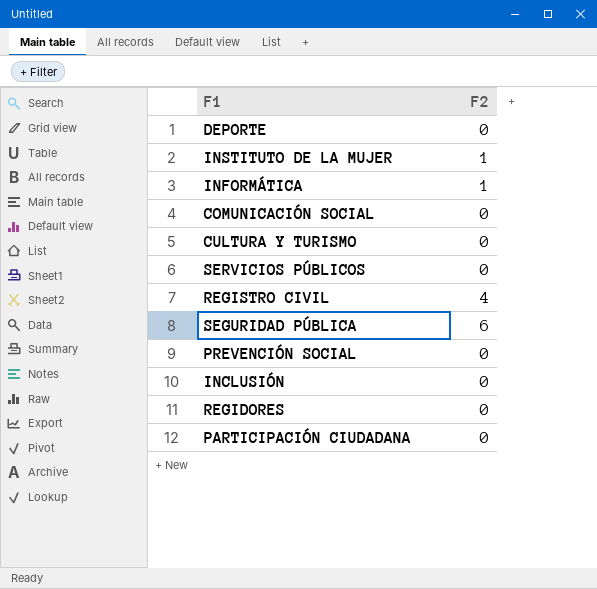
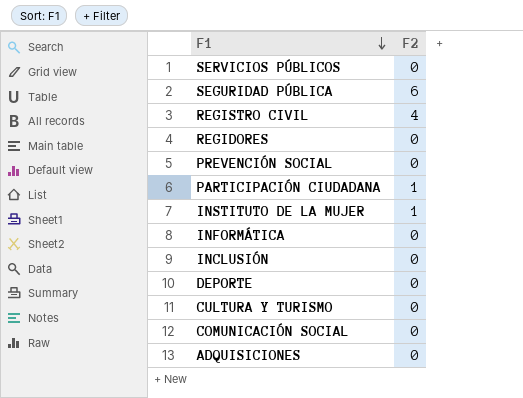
row order: none -> F1 descending
PARTICIPACIÓN CIUDADANA | F2: 0 -> 1
INFORMÁTICA | F2: 1 -> 0
row ADQUISICIONES: none -> 0

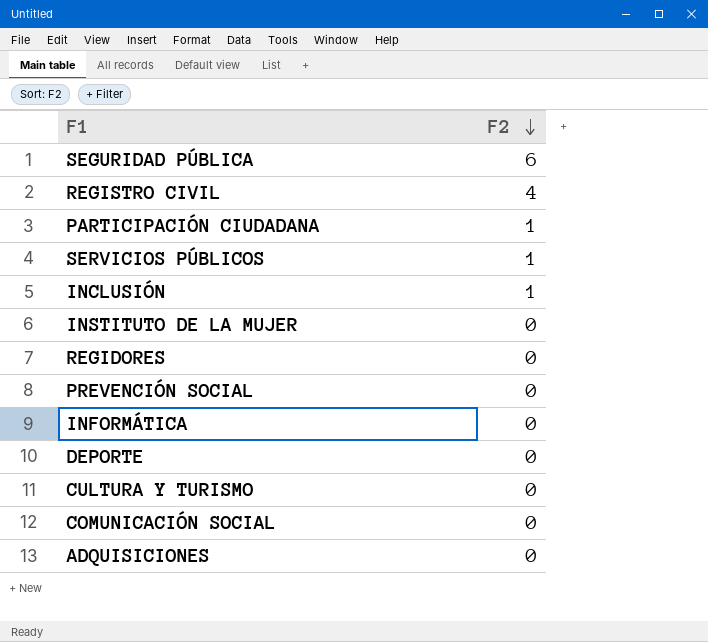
row order: F1 descending -> F2 descending
SERVICIOS PÚBLICOS | F2: 0 -> 1
INCLUSIÓN | F2: 0 -> 1
INSTITUTO DE LA MUJER | F2: 1 -> 0

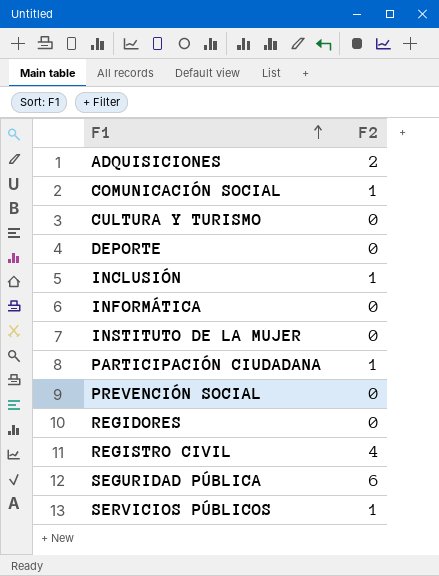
row order: F2 descending -> F1 ascending
ADQUISICIONES | F2: 0 -> 2
COMUNICACIÓN SOCIAL | F2: 0 -> 1

